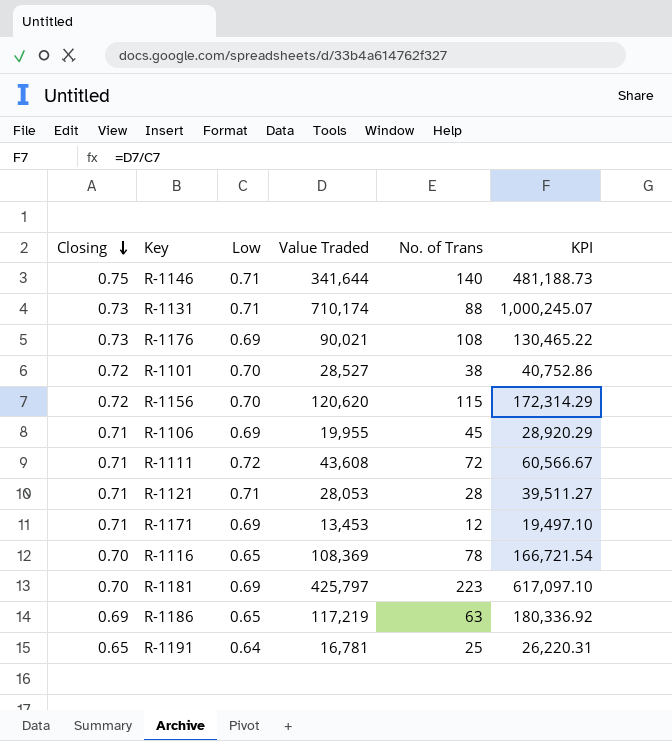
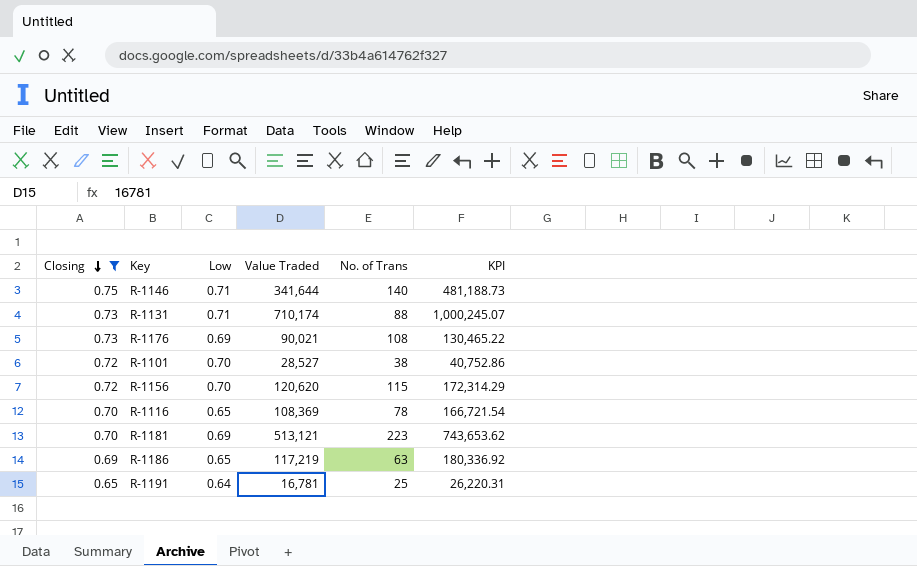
filter: none -> Closing != 0.71
R-1181 | Value Traded: 425,797 -> 513,121
R-1181 | KPI: 617,097.10 -> 743,653.62

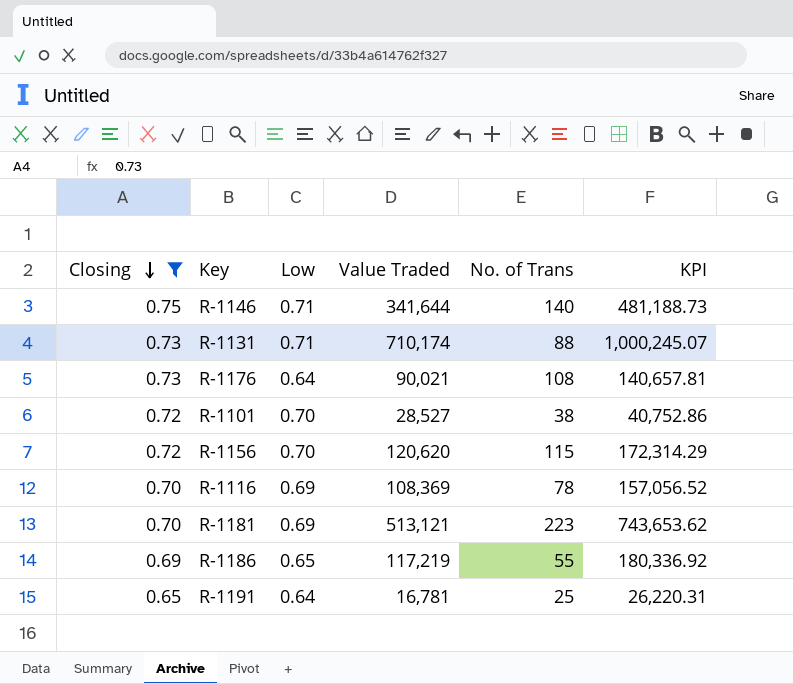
R-1176 | Low: 0.69 -> 0.64
R-1176 | KPI: 130,465.22 -> 140,657.81
R-1116 | Low: 0.65 -> 0.69
R-1116 | KPI: 166,721.54 -> 157,056.52
R-1186 | No. of Trans: 63 -> 55

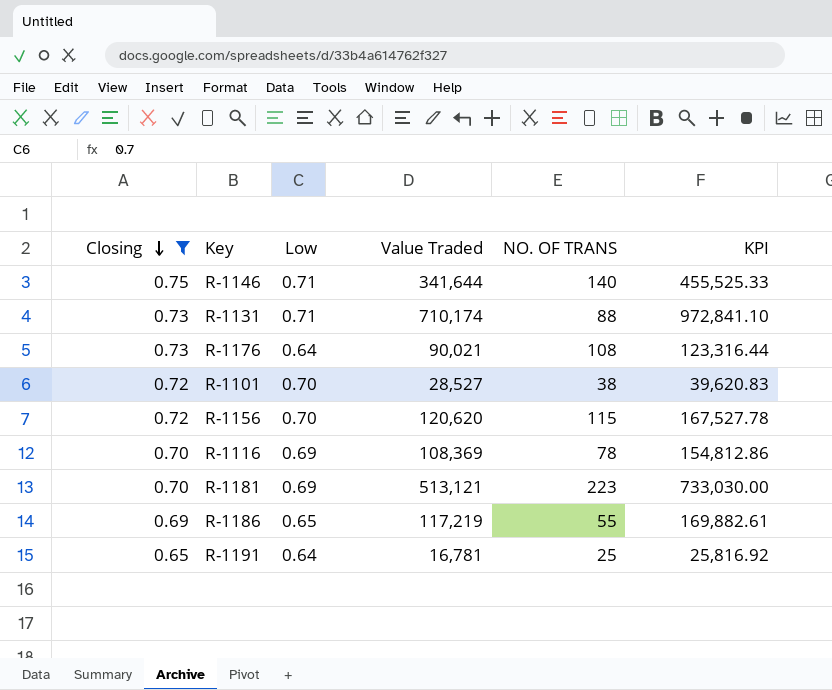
column name: No. of Trans -> NO. OF TRANS
column KPI | formula: [Value Traded] / [Low] -> [Value Traded] / [Closing]

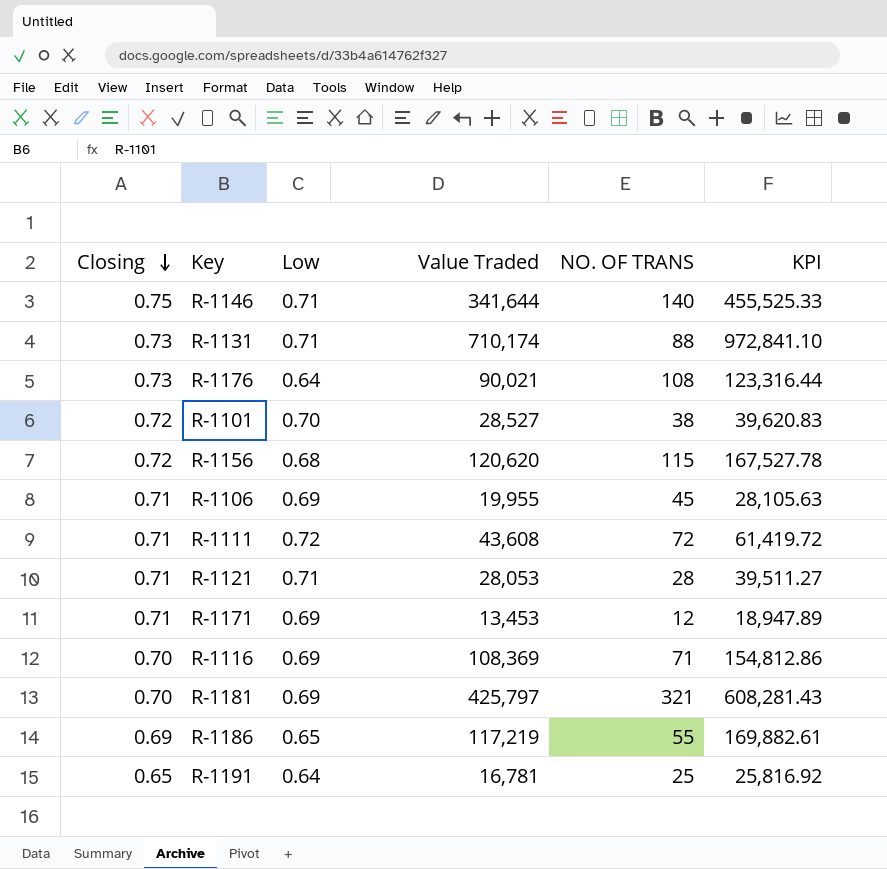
filter: Closing != 0.71 -> none
R-1156 | Low: 0.70 -> 0.68
R-1116 | NO. OF TRANS: 78 -> 71
R-1181 | Value Traded: 513,121 -> 425,797
R-1181 | NO. OF TRANS: 223 -> 321
R-1181 | KPI: 733,030.00 -> 608,281.43

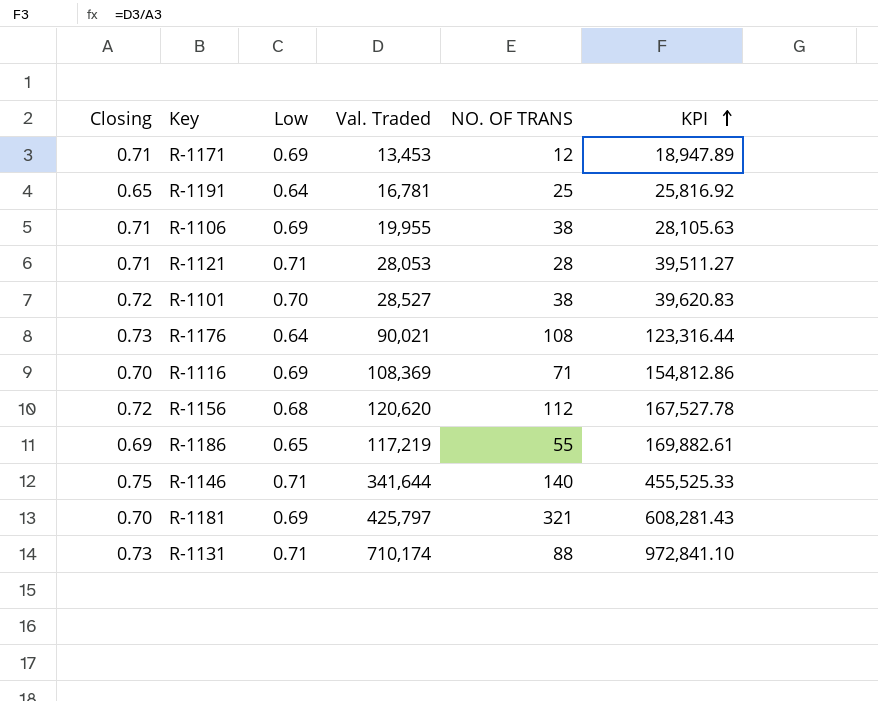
row order: Closing descending -> KPI ascending
column name: Value Traded -> Val. Traded
row R-1111: 0.71 | 0.72 | 43,608 | 72 | 61,419.72 -> none
R-1106 | NO. OF TRANS: 45 -> 38
R-1156 | NO. OF TRANS: 115 -> 112

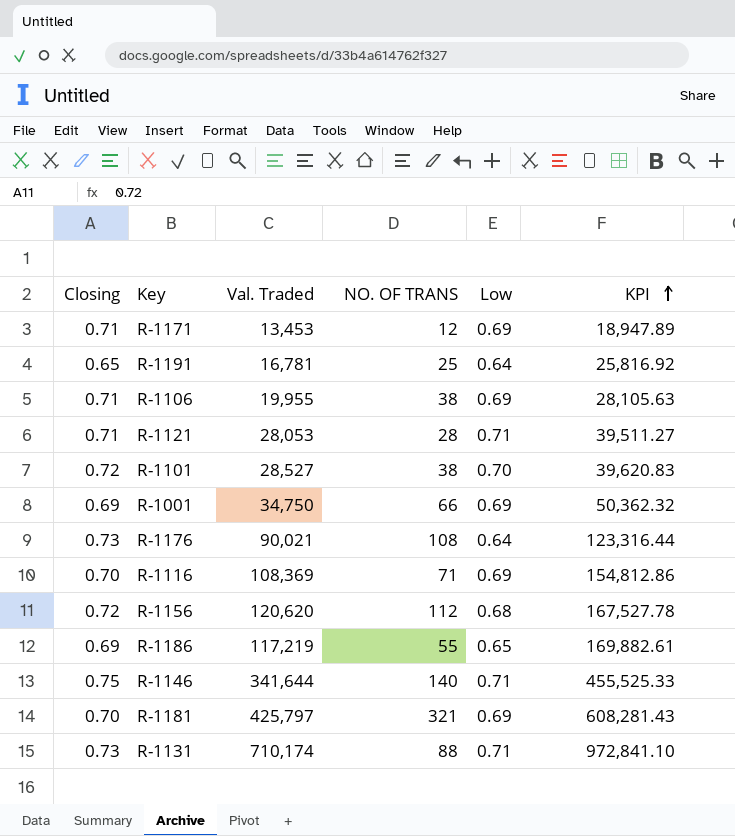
column Low | position: 3 -> 5
row R-1001: none -> 0.69 | 34,750 | 66 | 0.69 | 50,362.32

